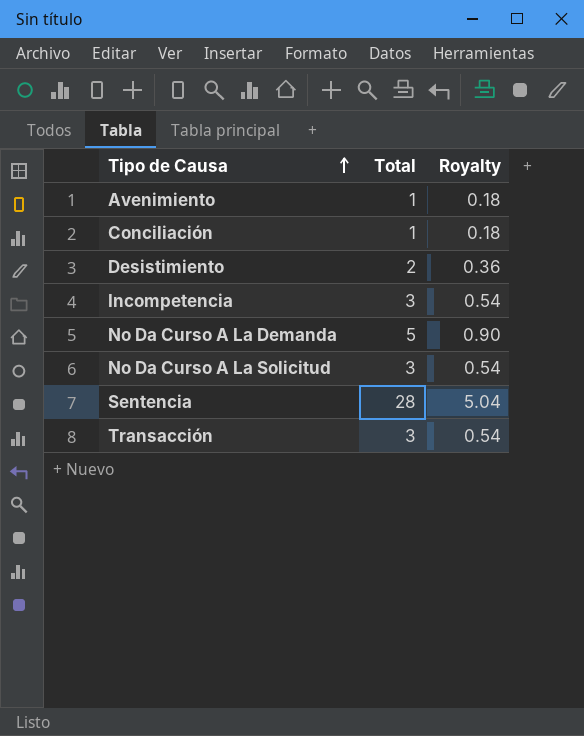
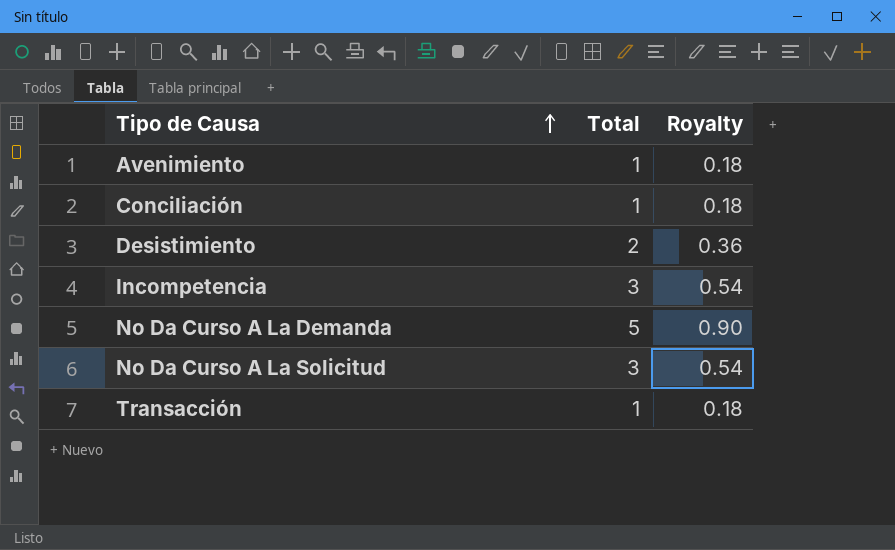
row Sentencia: 28 | 5.04 -> none
Transacción | Total: 3 -> 1
Transacción | Royalty: 0.54 -> 0.18

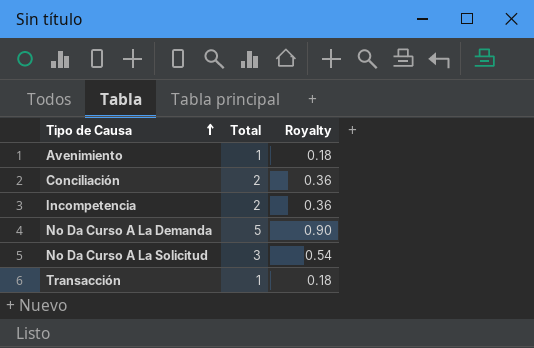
row Desistimiento: 2 | 0.36 -> none
Conciliación | Total: 1 -> 2
Conciliación | Royalty: 0.18 -> 0.36
Incompetencia | Total: 3 -> 2
Incompetencia | Royalty: 0.54 -> 0.36

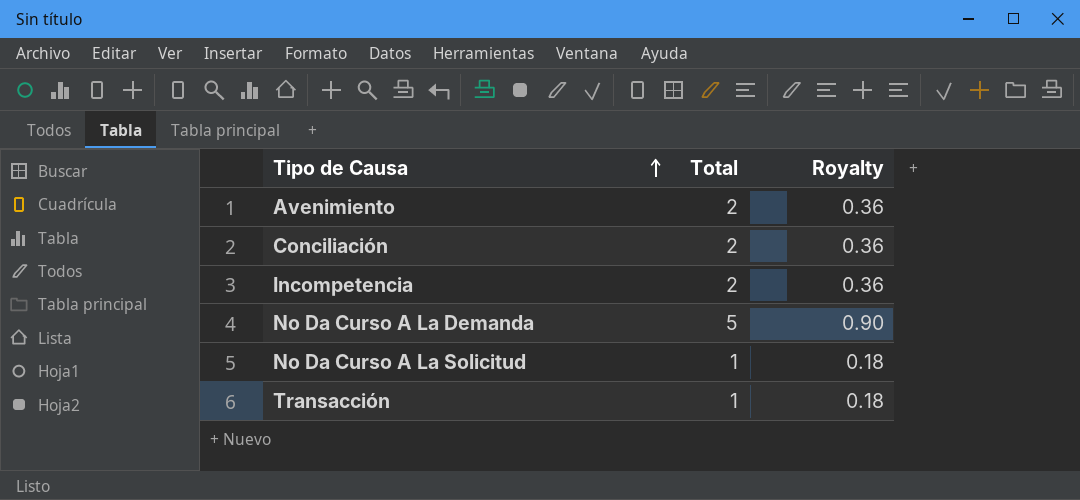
Avenimiento | Total: 1 -> 2
Avenimiento | Royalty: 0.18 -> 0.36
No Da Curso A La Solicitud | Total: 3 -> 1
No Da Curso A La Solicitud | Royalty: 0.54 -> 0.18

